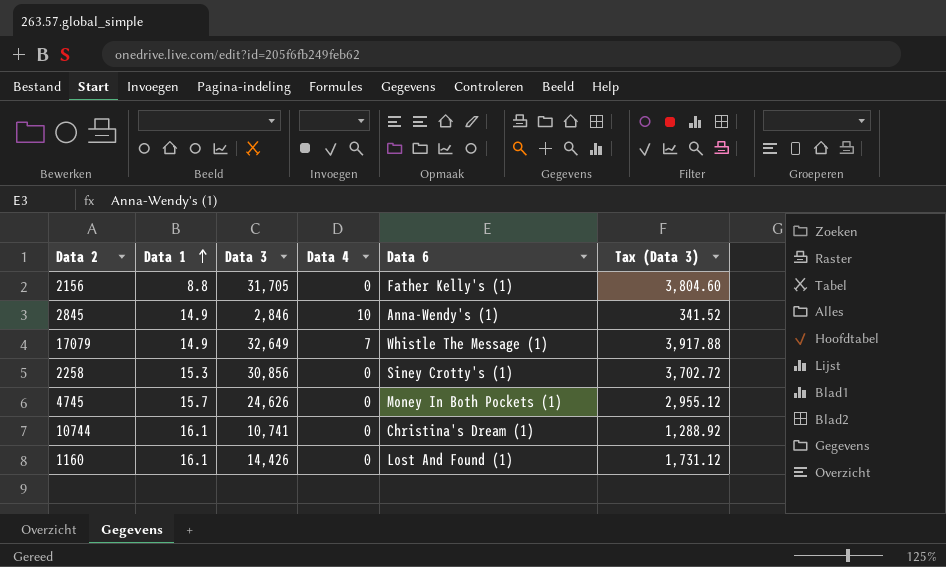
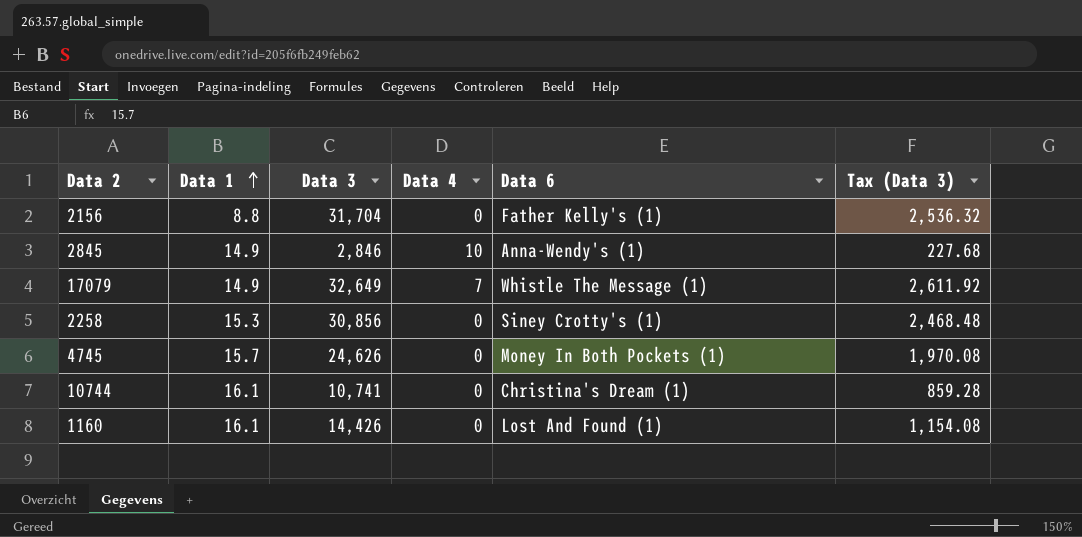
column Tax (Data 3) | formula: [Data 3] * 0.12 -> [Data 3] * 0.08
2156 | Data 3: 31,705 -> 31,704

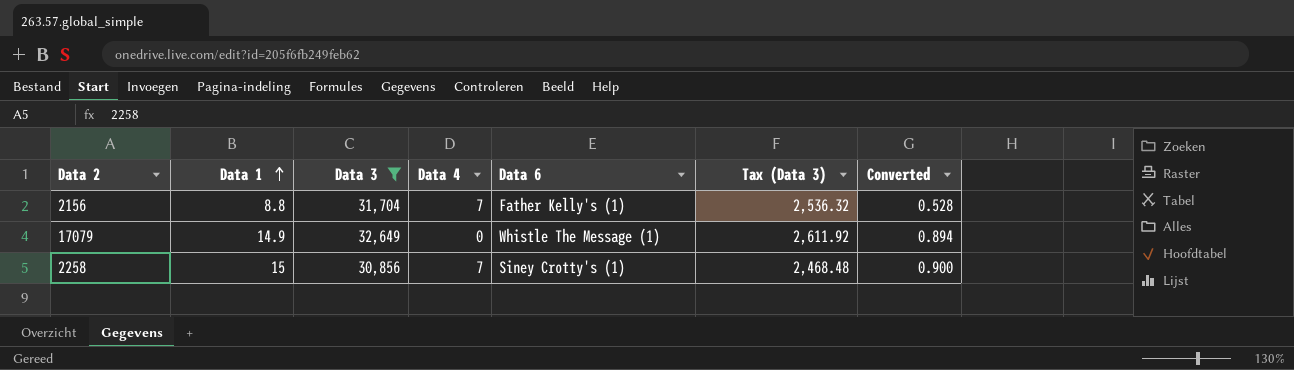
filter: none -> Data 3 >= 30,856
column Converted | formula: none -> [Data 1] * 0.06
2156 | Data 4: 0 -> 7
17079 | Data 4: 7 -> 0
2258 | Data 1: 15.3 -> 15
2258 | Data 4: 0 -> 7

